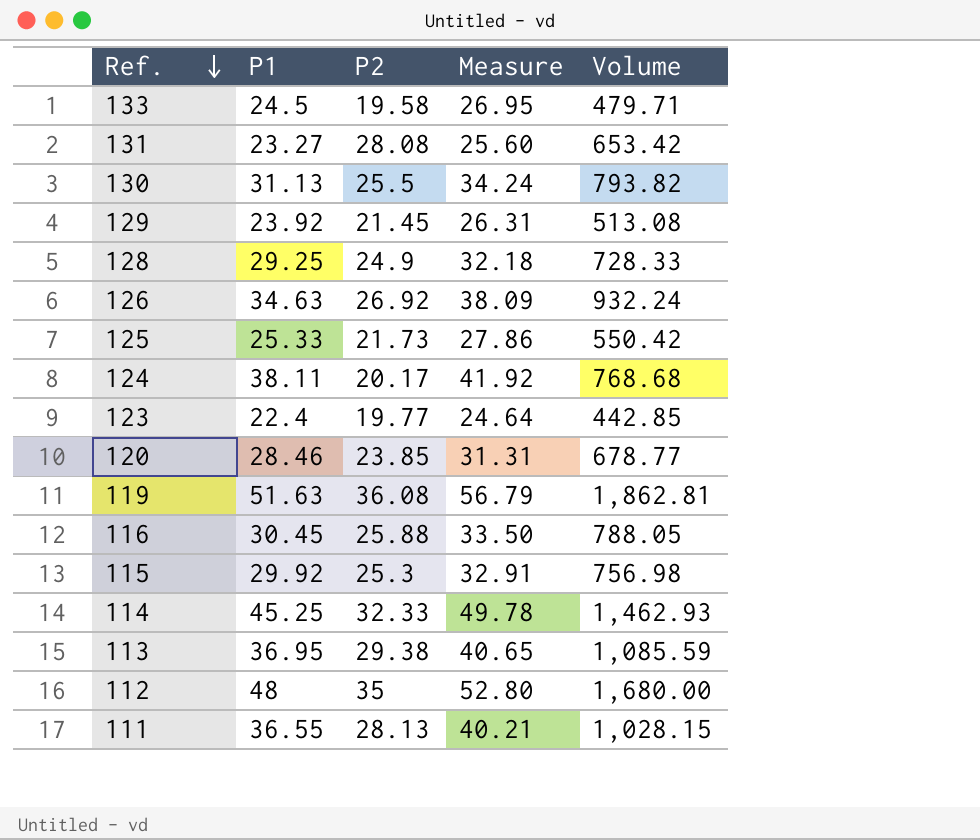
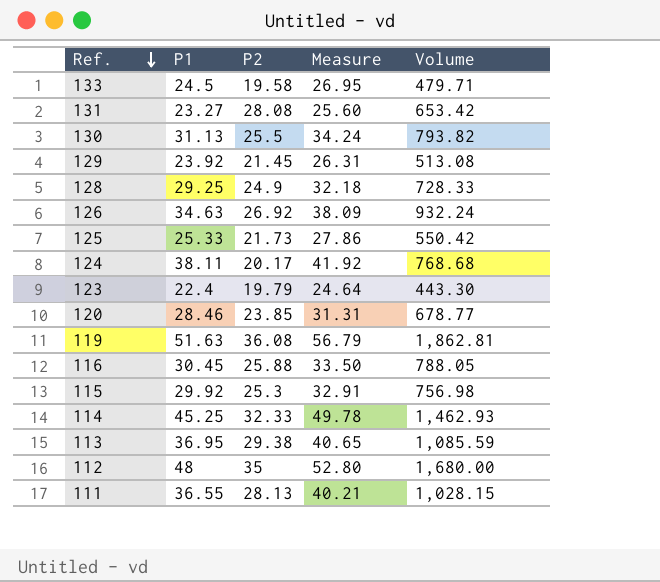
123 | P2: 19.77 -> 19.79
123 | Volume: 442.85 -> 443.30

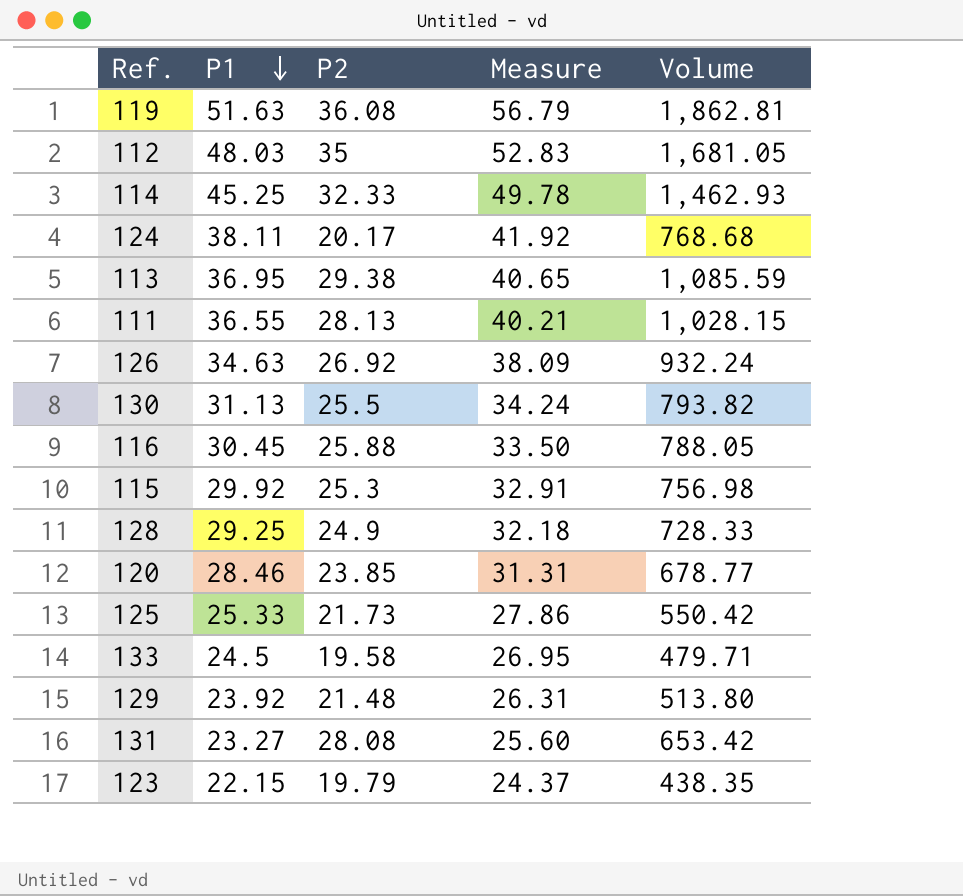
row order: Ref. descending -> P1 descending
112 | P1: 48 -> 48.03
112 | Measure: 52.80 -> 52.83
112 | Volume: 1,680.00 -> 1,681.05
129 | P2: 21.45 -> 21.48
129 | Volume: 513.08 -> 513.80
123 | P1: 22.4 -> 22.15
123 | Measure: 24.64 -> 24.37
123 | Volume: 443.30 -> 438.35

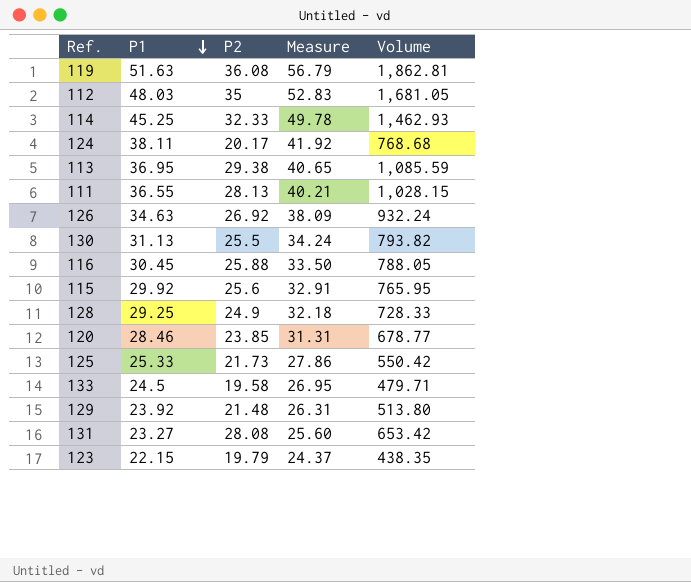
115 | P2: 25.3 -> 25.6
115 | Volume: 756.98 -> 765.95

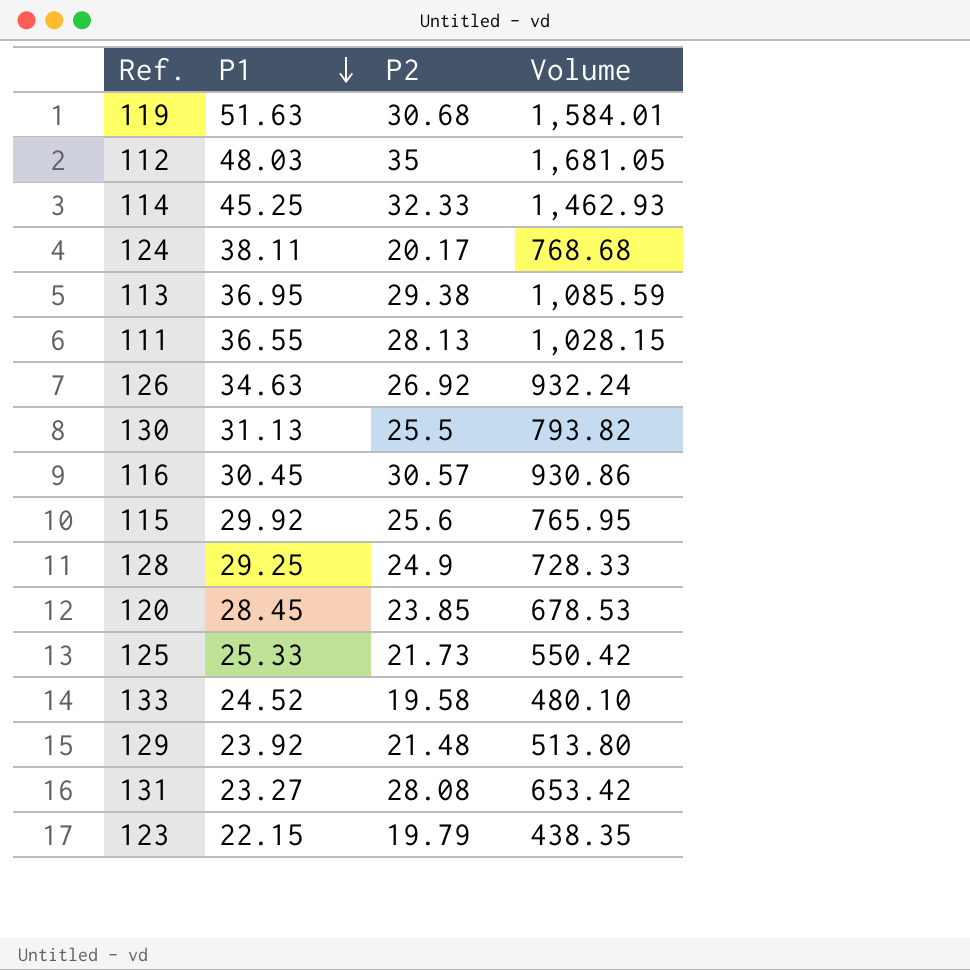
column Measure | formula: [P1] * 1.1 -> none
119 | P2: 36.08 -> 30.68
119 | Volume: 1,862.81 -> 1,584.01
116 | P2: 25.88 -> 30.57
116 | Volume: 788.05 -> 930.86
120 | P1: 28.46 -> 28.45
120 | Volume: 678.77 -> 678.53
133 | P1: 24.5 -> 24.52
133 | Volume: 479.71 -> 480.10

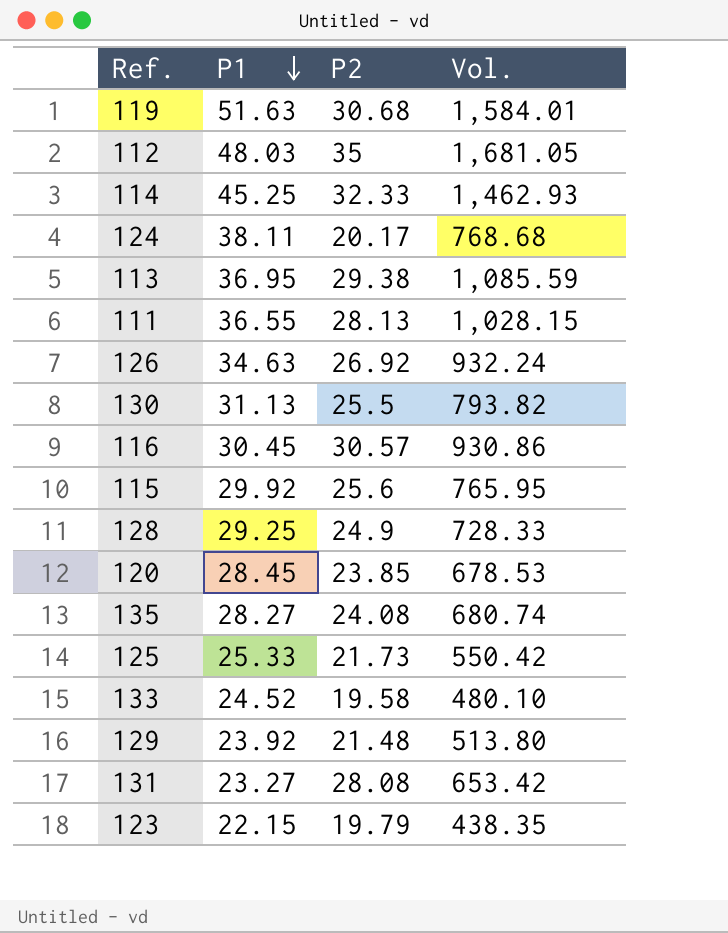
column name: Volume -> Vol.
row 135: none -> 28.27 | 24.08 | 680.74

